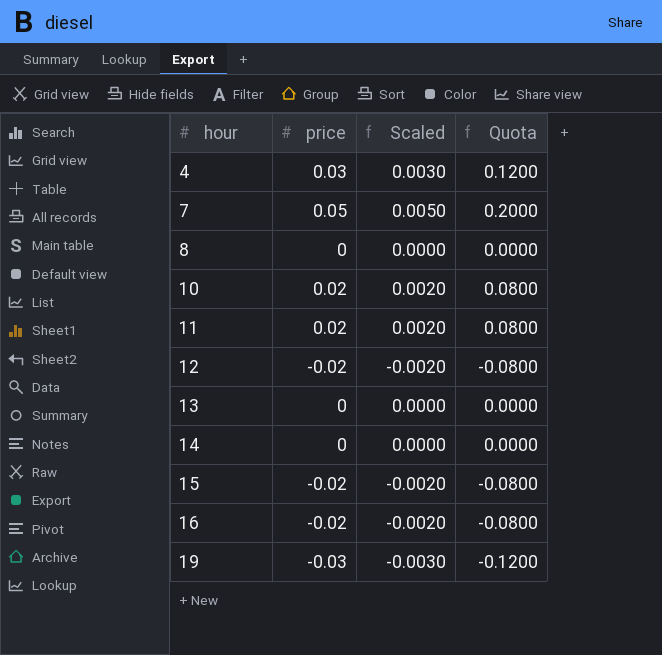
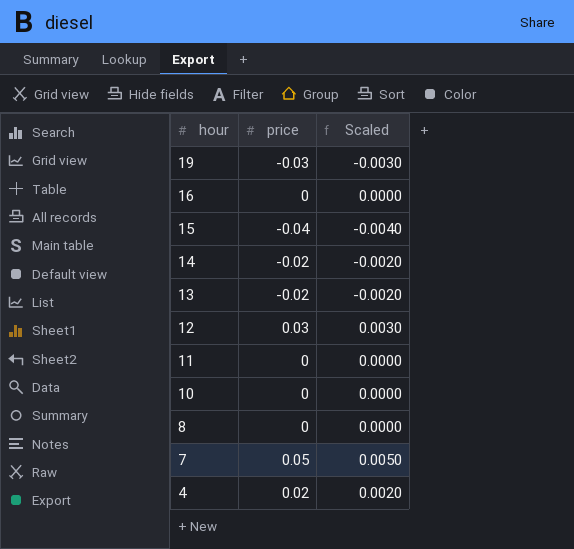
row order: hour ascending -> hour descending
column Quota | formula: [price] * 4 -> none
16 | price: -0.02 -> 0
16 | Scaled: -0.0020 -> 0.0000
15 | price: -0.02 -> -0.04
15 | Scaled: -0.0020 -> -0.0040
14 | price: 0 -> -0.02
14 | Scaled: 0.0000 -> -0.0020
13 | price: 0 -> -0.02
13 | Scaled: 0.0000 -> -0.0020
12 | price: -0.02 -> 0.03
12 | Scaled: -0.0020 -> 0.0030
11 | price: 0.02 -> 0
11 | Scaled: 0.0020 -> 0.0000
10 | price: 0.02 -> 0
10 | Scaled: 0.0020 -> 0.0000
4 | price: 0.03 -> 0.02
4 | Scaled: 0.0030 -> 0.0020

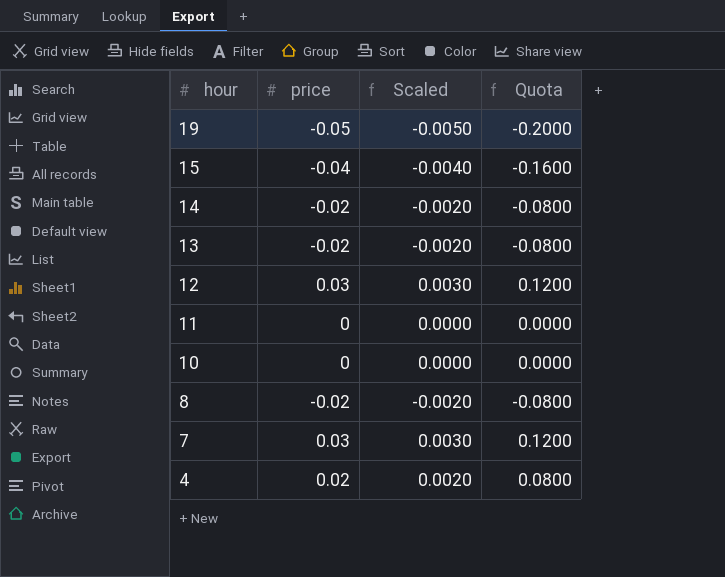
column Quota | formula: none -> [price] * 4
row 16: 0 | 0.0000 -> none
19 | price: -0.03 -> -0.05
19 | Scaled: -0.0030 -> -0.0050
8 | price: 0 -> -0.02
8 | Scaled: 0.0000 -> -0.0020
7 | price: 0.05 -> 0.03
7 | Scaled: 0.0050 -> 0.0030

